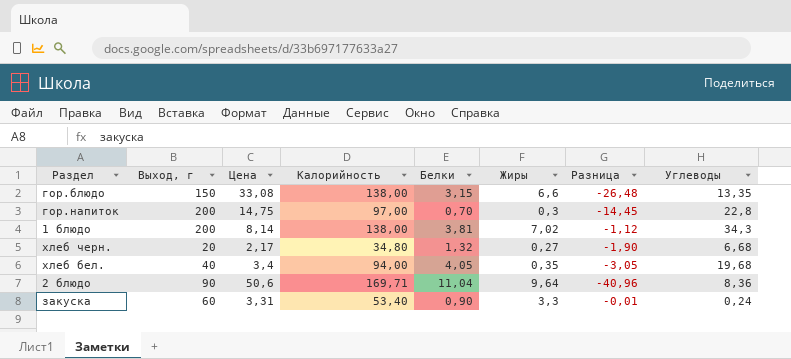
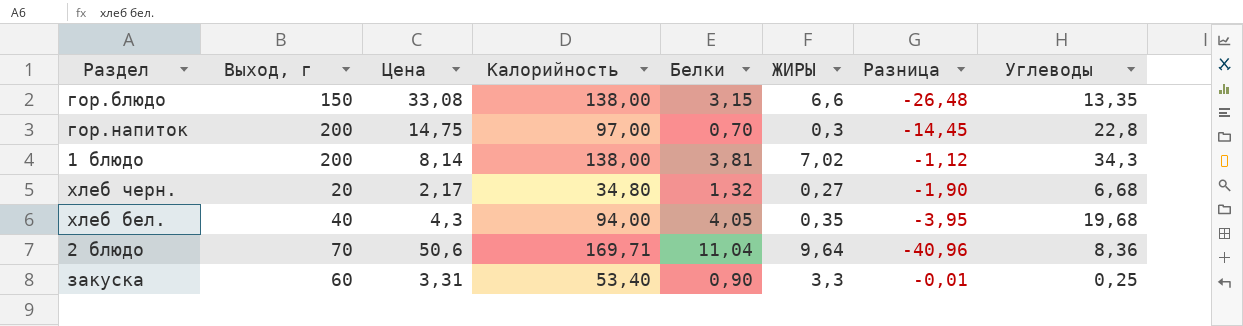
column name: Жиры -> ЖИРЫ
хлеб бел. | Цена: 3,4 -> 4,3
хлеб бел. | Разница: -3,05 -> -3,95
2 блюдо | Выход, г: 90 -> 70
закуска | Углеводы: 0,24 -> 0,25

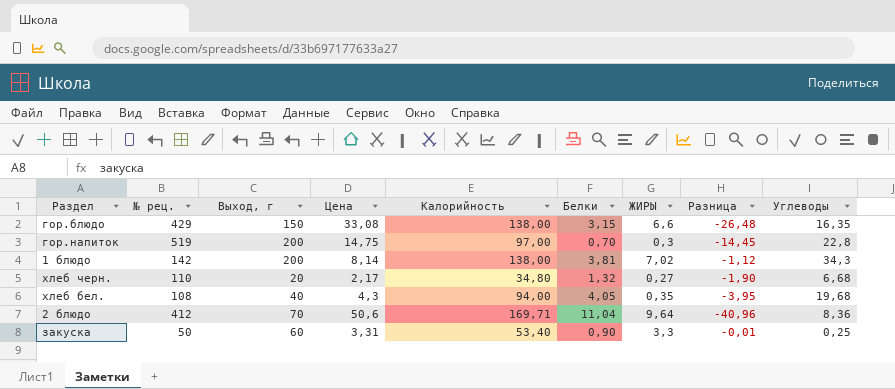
column № рец. | position: none -> 2
гор.блюдо | Углеводы: 13,35 -> 16,35

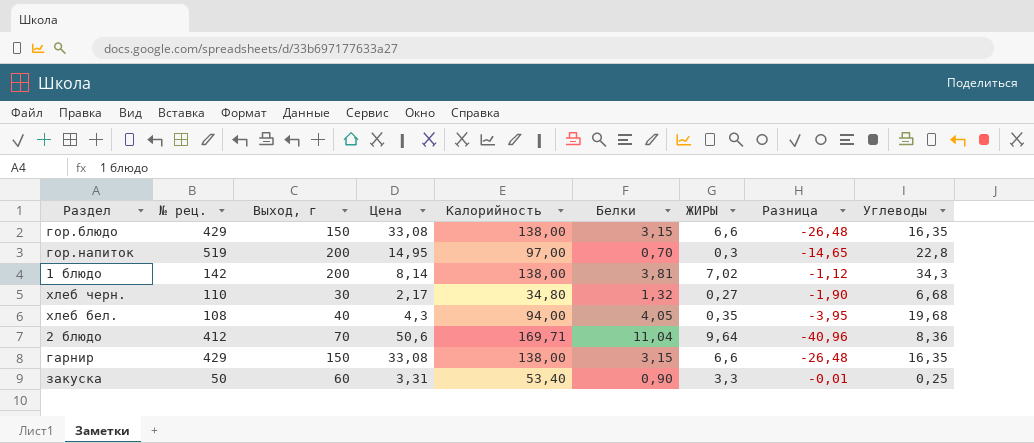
гор.напиток | Цена: 14,75 -> 14,95
гор.напиток | Разница: -14,45 -> -14,65
хлеб черн. | Выход, г: 20 -> 30
row гарнир: none -> 429 | 150 | 33,08 | 138,00 | 3,15 | 6,6 | -26,48 | 16,35

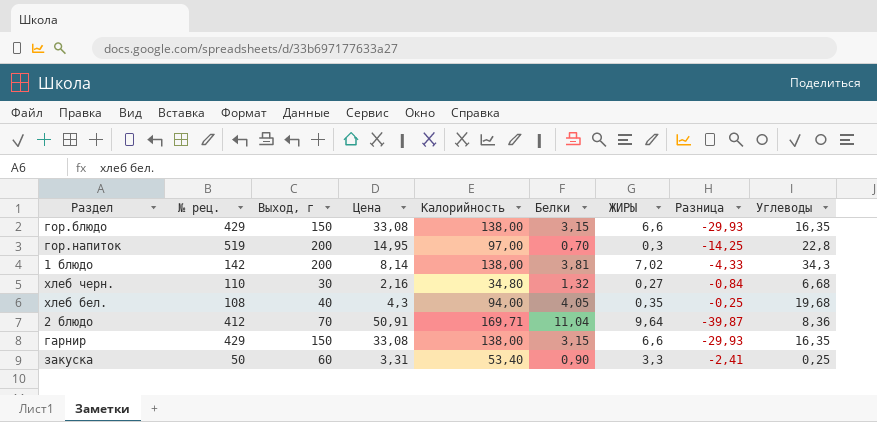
column Разница | formula: [ЖИРЫ] - [Цена] -> [Белки] - [Цена]
хлеб черн. | Цена: 2,17 -> 2,16
2 блюдо | Цена: 50,6 -> 50,91

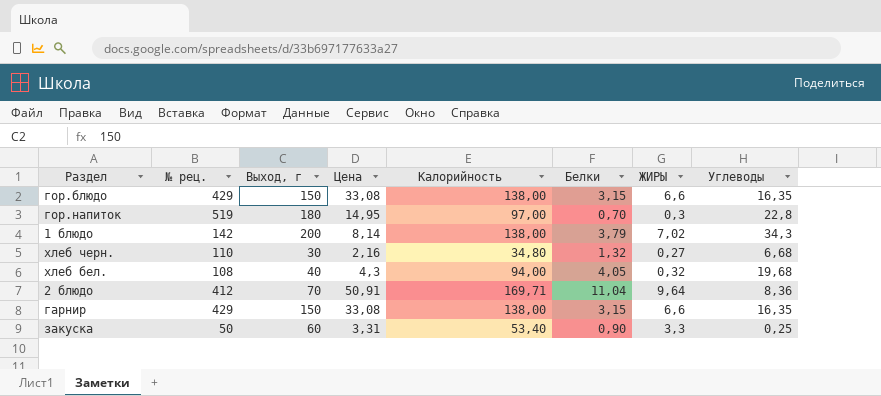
column Разница | formula: [Белки] - [Цена] -> none
гор.напиток | Выход, г: 200 -> 180
1 блюдо | Белки: 3,81 -> 3,79
хлеб бел. | ЖИРЫ: 0,35 -> 0,32

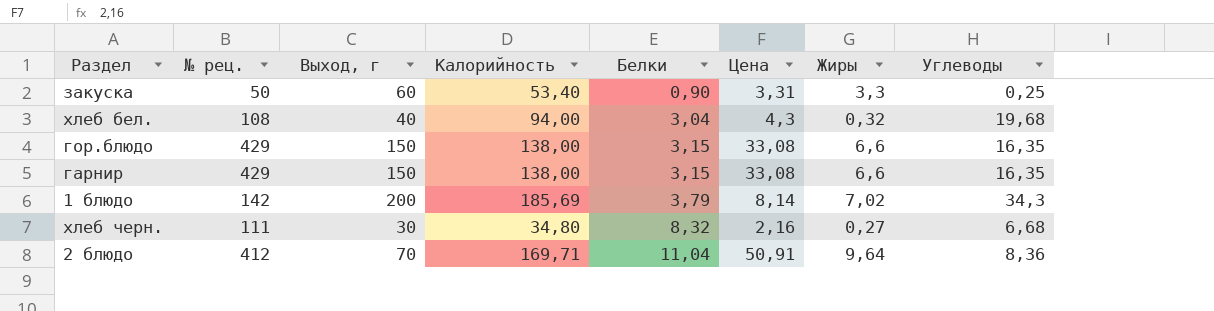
row order: none -> Белки ascending
column Цена | position: 4 -> 6
column name: ЖИРЫ -> Жиры
row гор.напиток: 519 | 180 | 14,95 | 97,00 | 0,70 | 0,3 | 22,8 -> none
хлеб бел. | Белки: 4,05 -> 3,04
1 блюдо | Калорийность: 138,00 -> 185,69
хлеб черн. | № рец.: 110 -> 111
хлеб черн. | Белки: 1,32 -> 8,32

